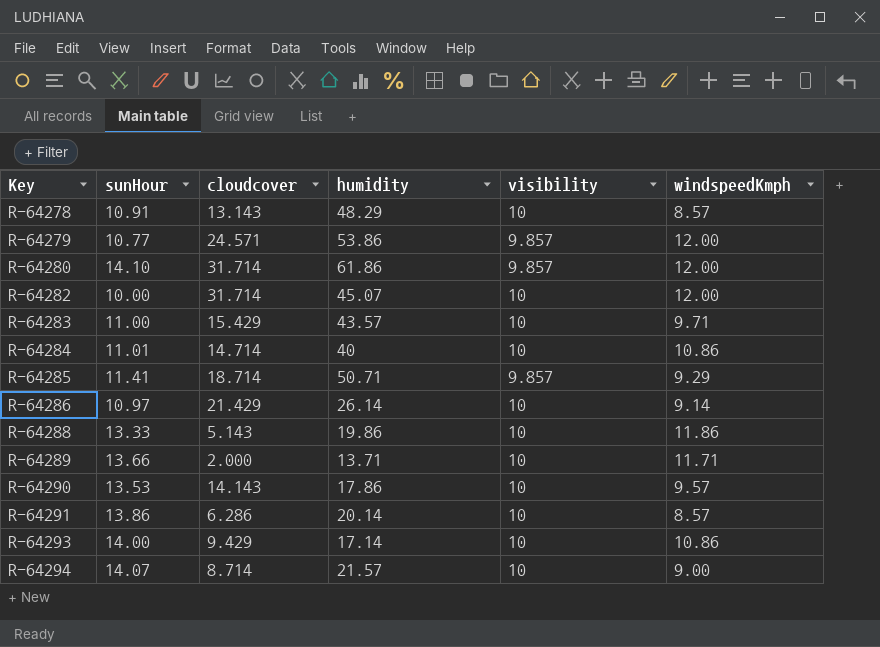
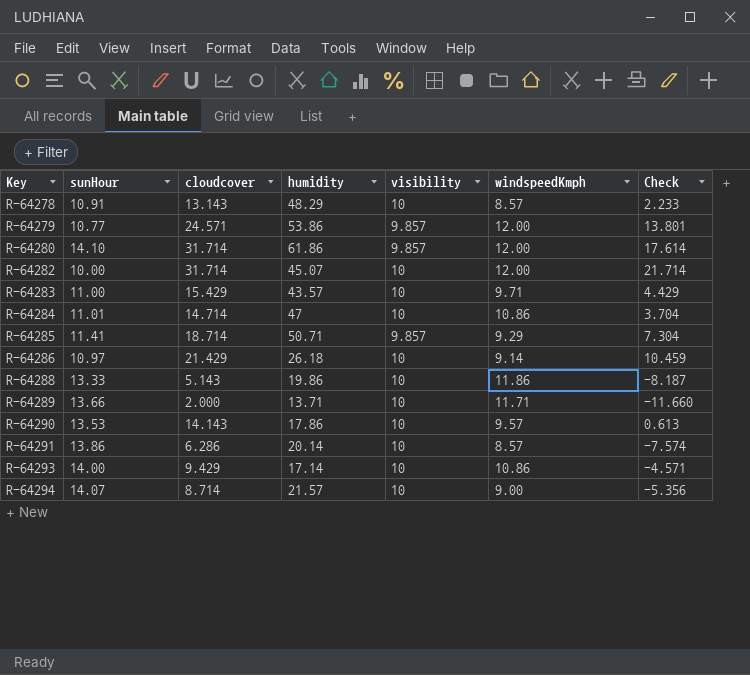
column Check | formula: none -> [cloudcover] - [sunHour]
R-64284 | humidity: 40 -> 47
R-64286 | humidity: 26.14 -> 26.18

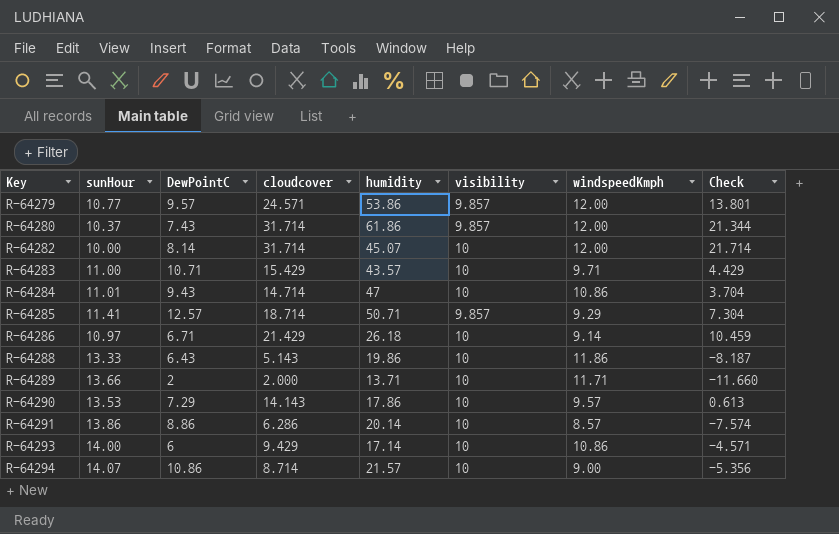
column DewPointC | position: none -> 3
row R-64278: 10.91 | 13.143 | 48.29 | 10 | 8.57 | 2.233 -> none
R-64280 | sunHour: 14.10 -> 10.37
R-64280 | Check: 17.614 -> 21.344

